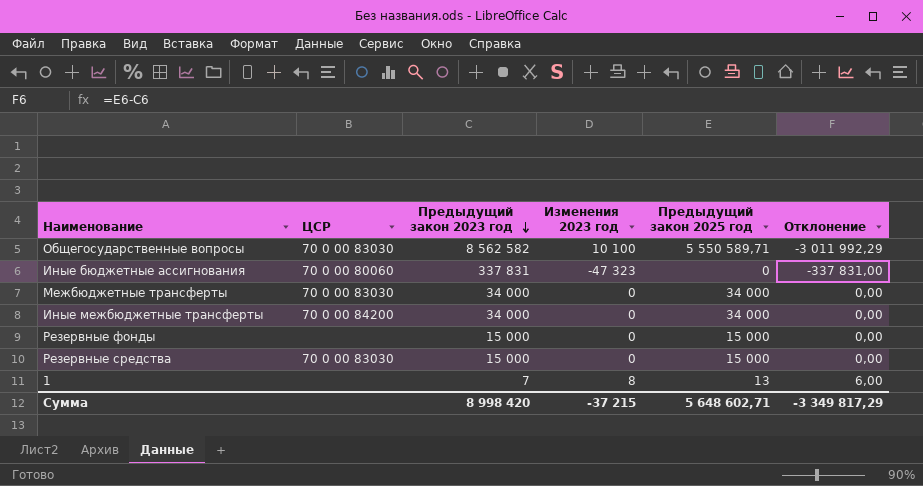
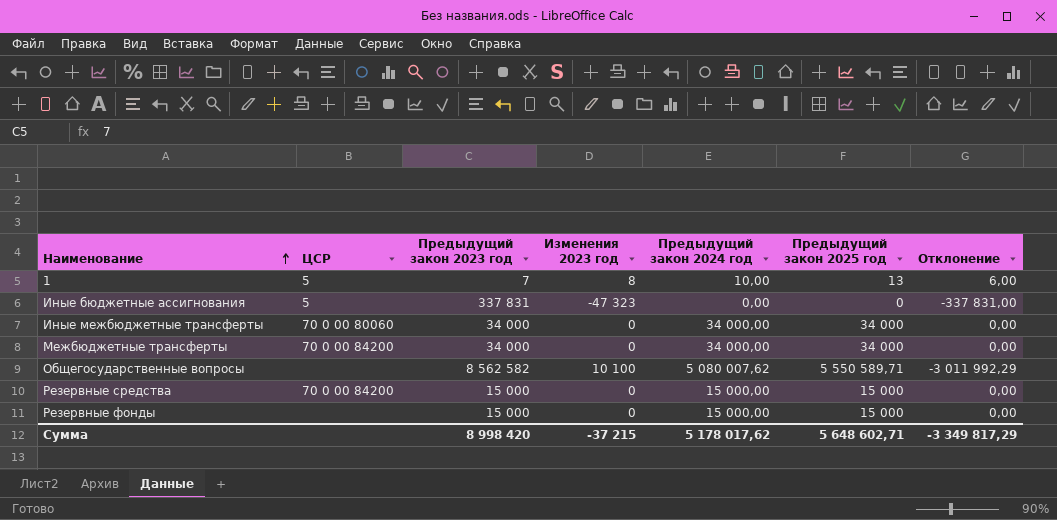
row order: Предыдущий закон 2023 год descending -> Наименование ascending
column Предыдущий закон 2024 год | position: none -> 5
1 | ЦСР: none -> 5
Иные бюджетные ассигнования | ЦСР: 70 0 00 80060 -> 5
Иные межбюджетные трансферты | ЦСР: 70 0 00 84200 -> 70 0 00 80060
Межбюджетные трансферты | ЦСР: 70 0 00 83030 -> 70 0 00 84200
Общегосударственные вопросы | ЦСР: 70 0 00 83030 -> none
Резервные средства | ЦСР: 70 0 00 83030 -> 70 0 00 84200

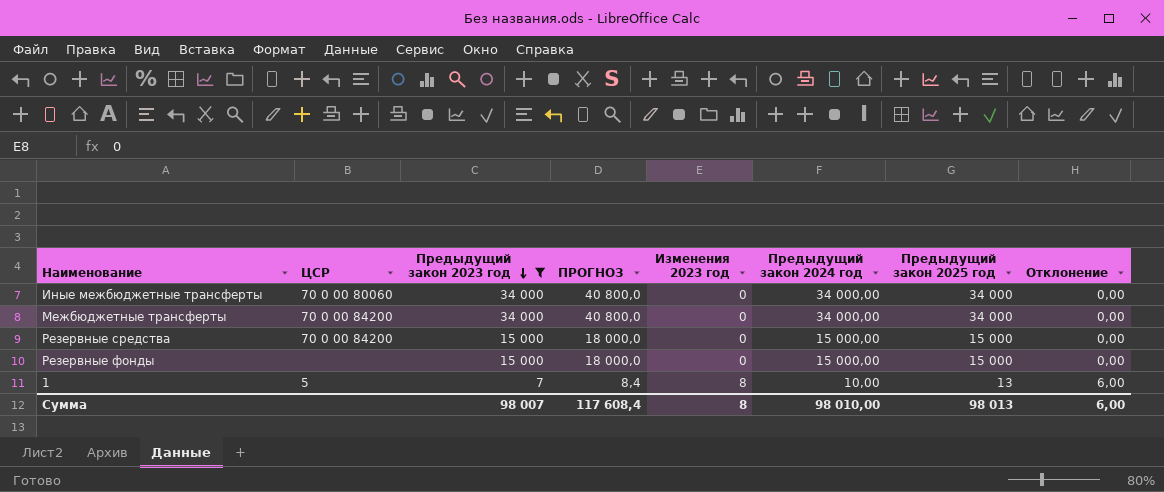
filter: none -> Предыдущий закон 2023 год <= 34 000
row order: Наименование ascending -> Предыдущий закон 2023 год descending
column ПРОГНОЗ | formula: none -> [Предыдущий закон 2023 год] * 1,2
Сумма | Предыдущий закон 2023 год: 8 998 420 -> 98 007
Сумма | Изменения 2023 год: -37 215 -> 8
Сумма | Предыдущий закон 2024 год: 5 178 017,62 -> 98 010,00
Сумма | Предыдущий закон 2025 год: 5 648 602,71 -> 98 013
Сумма | Отклонение: -3 349 817,29 -> 6,00

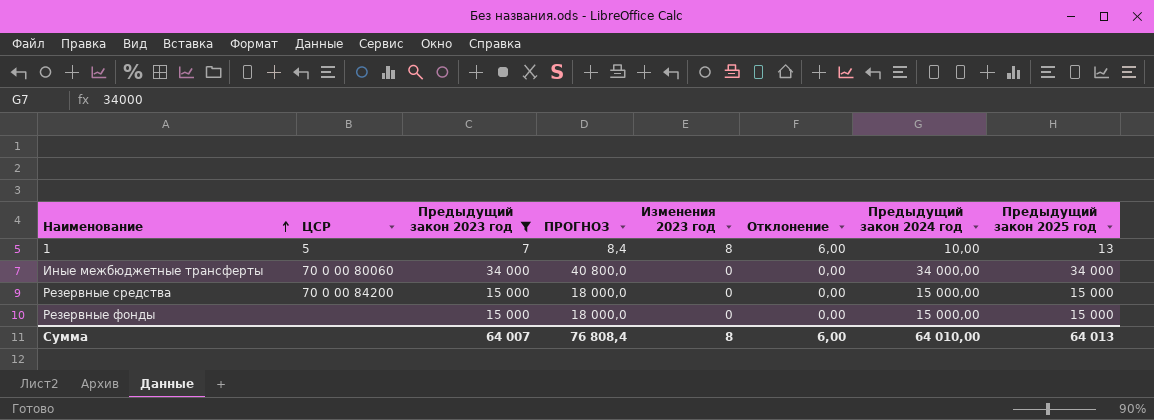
row order: Предыдущий закон 2023 год descending -> Наименование ascending
column Отклонение | position: 8 -> 6
row Межбюджетные трансферты: 70 0 00 84200 | 34 000 | 40 800,0 | 0 | 34 000,00 | 34 000 | 0,00 -> none
Сумма | Предыдущий закон 2023 год: 98 007 -> 64 007
Сумма | ПРОГНОЗ: 117 608,4 -> 76 808,4
Сумма | Предыдущий закон 2024 год: 98 010,00 -> 64 010,00
Сумма | Предыдущий закон 2025 год: 98 013 -> 64 013

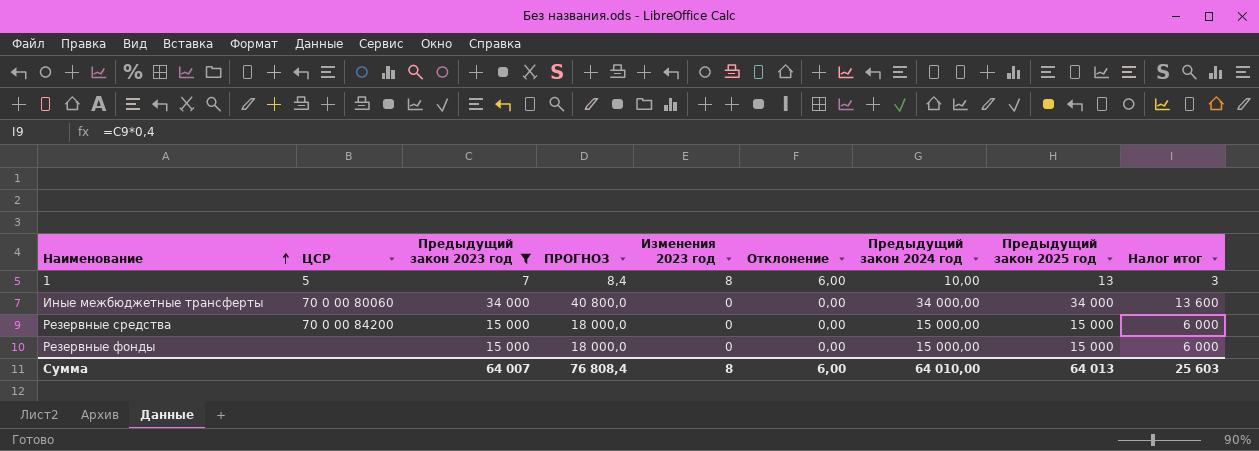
column Налог итог | formula: none -> [Предыдущий закон 2023 год] * 0,4

